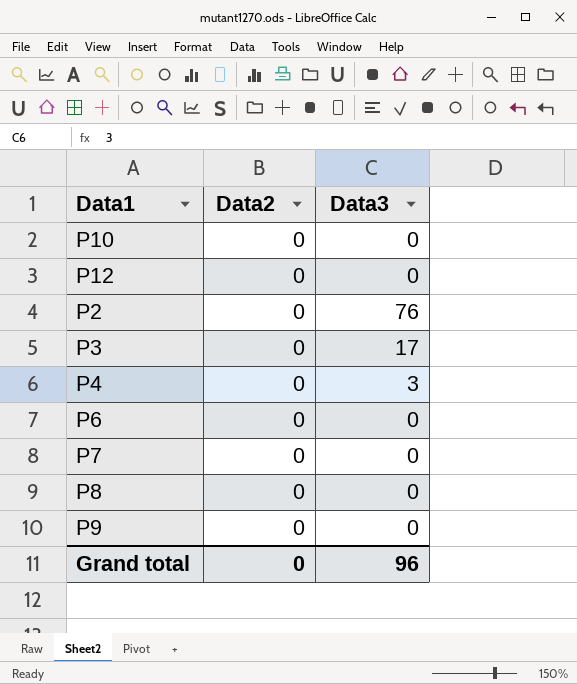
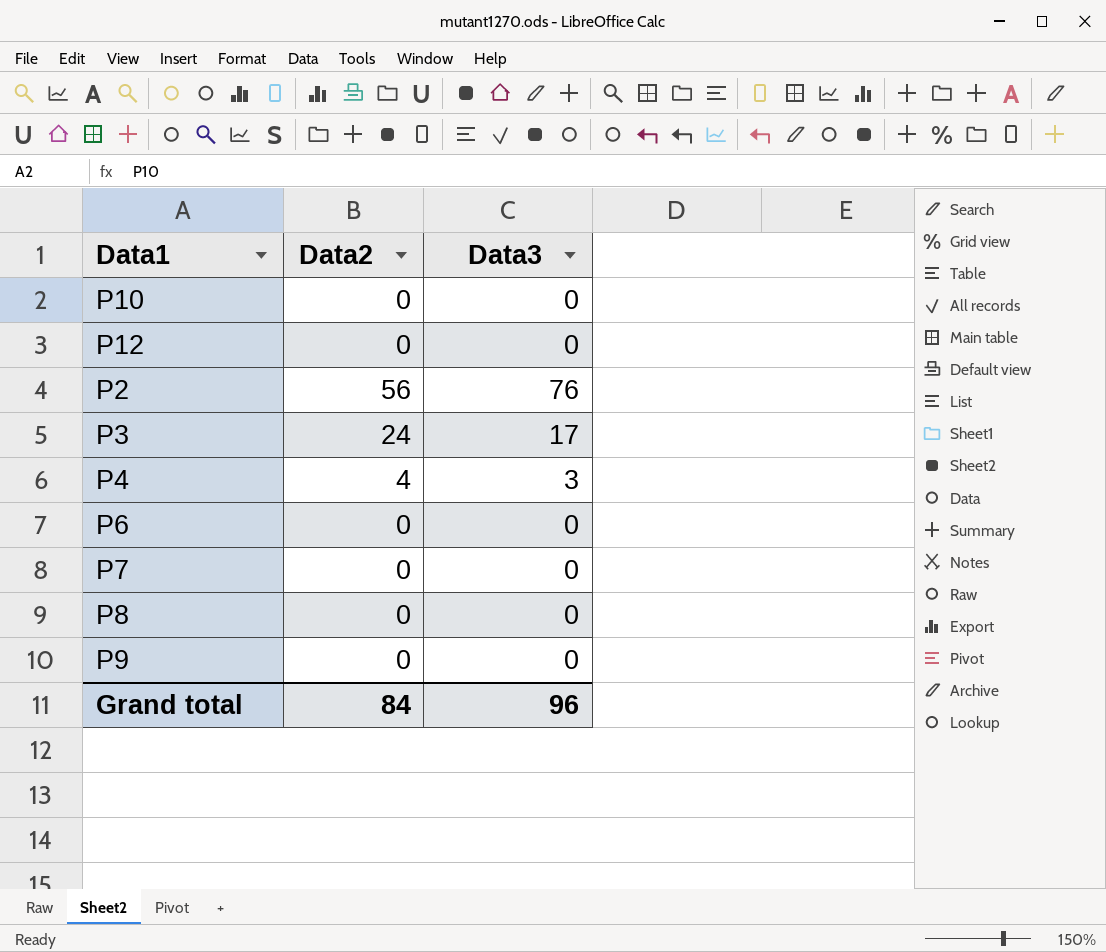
P2 | Data2: 0 -> 56
P3 | Data2: 0 -> 24
P4 | Data2: 0 -> 4
Grand total | Data2: 0 -> 84

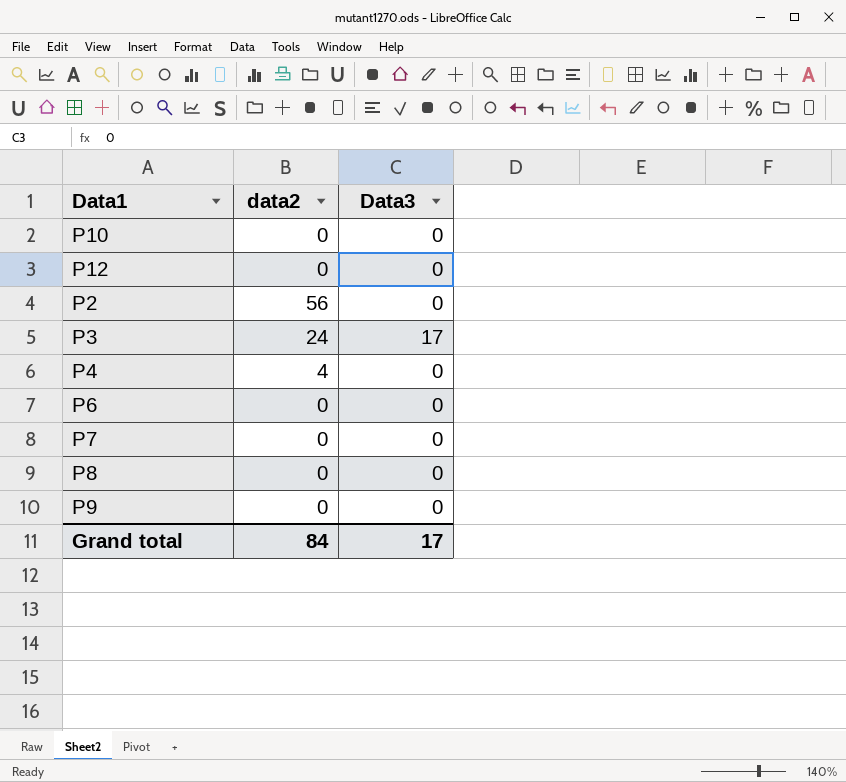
column name: Data2 -> data2
P2 | Data3: 76 -> 0
P4 | Data3: 3 -> 0
Grand total | Data3: 96 -> 17

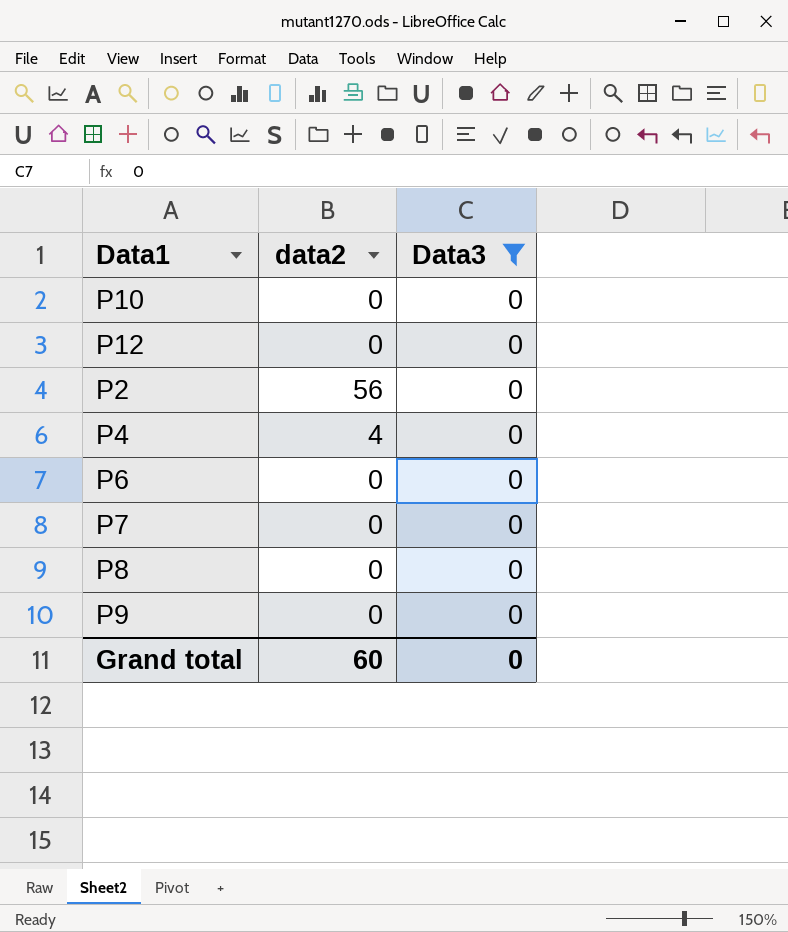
filter: none -> Data3 = 0
Grand total | data2: 84 -> 60
Grand total | Data3: 17 -> 0

